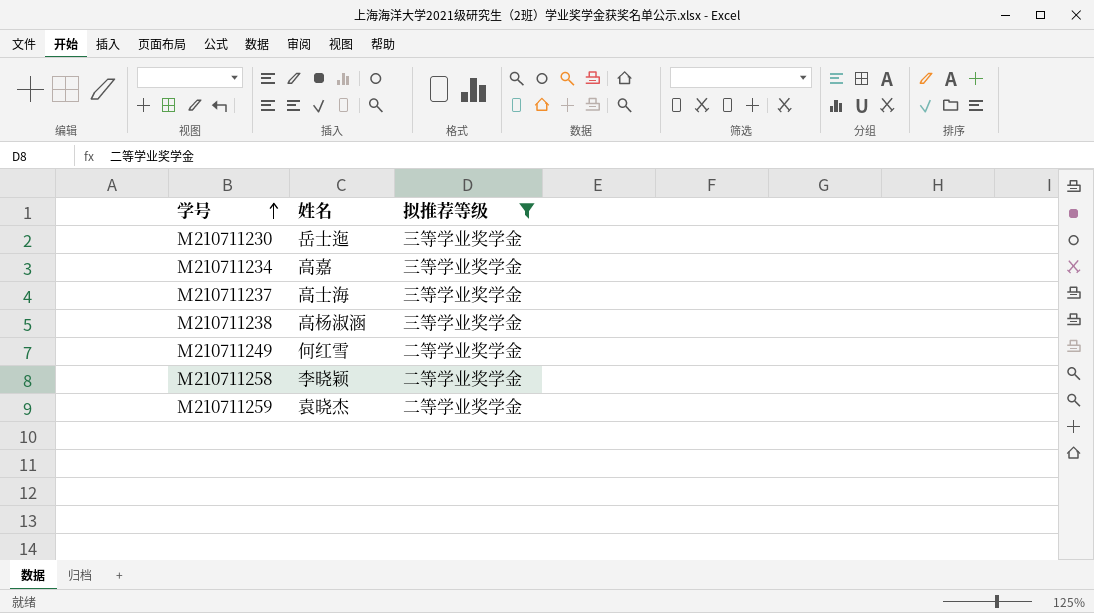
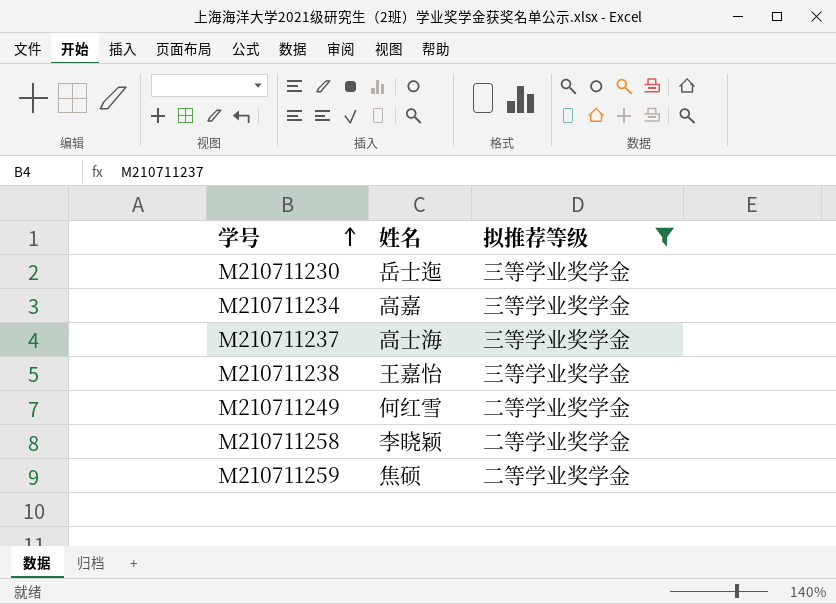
M210711238 | 姓名: 高杨淑涵 -> 王嘉怡
M210711259 | 姓名: 袁晓杰 -> 焦硕

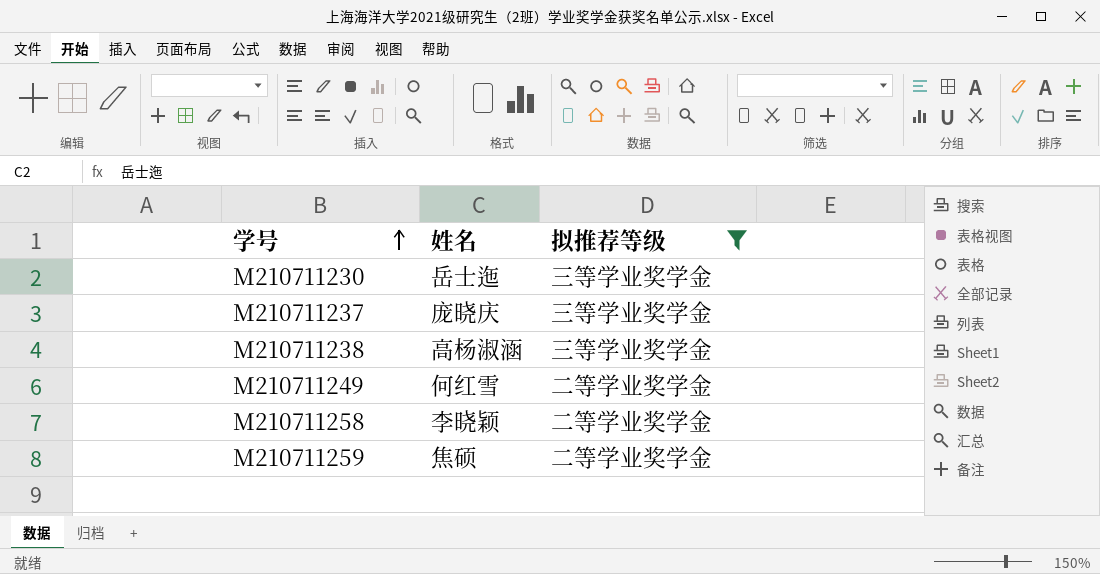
row M210711234: 高嘉 | 三等学业奖学金 -> none
M210711237 | 姓名: 高士海 -> 庞晓庆
M210711238 | 姓名: 王嘉怡 -> 高杨淑涵

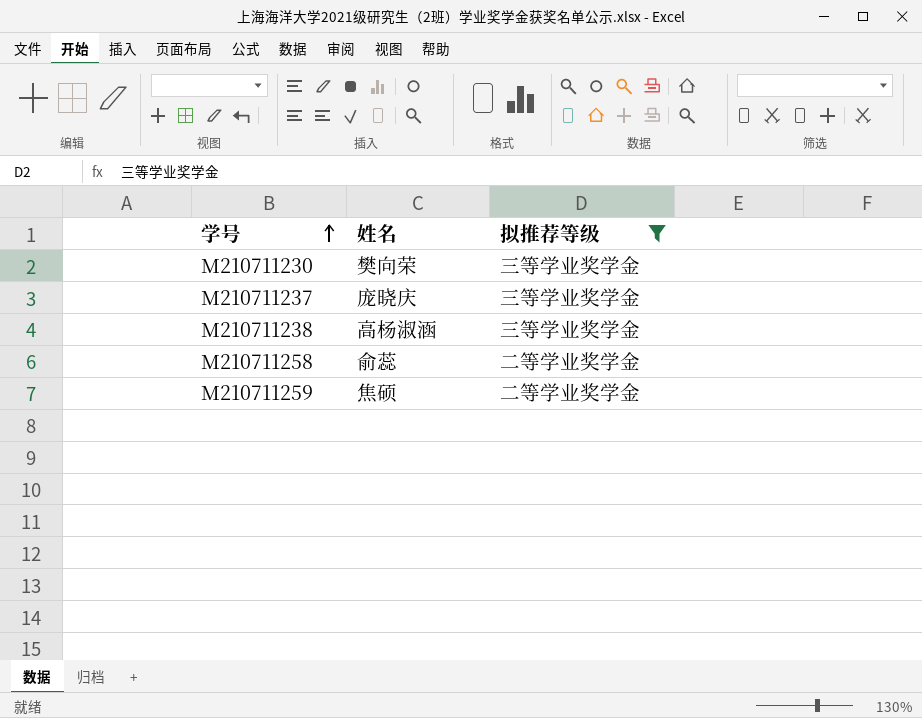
row M210711249: 何红雪 | 二等学业奖学金 -> none
M210711230 | 姓名: 岳士迤 -> 樊向荣
M210711258 | 姓名: 李晓颖 -> 俞蕊

